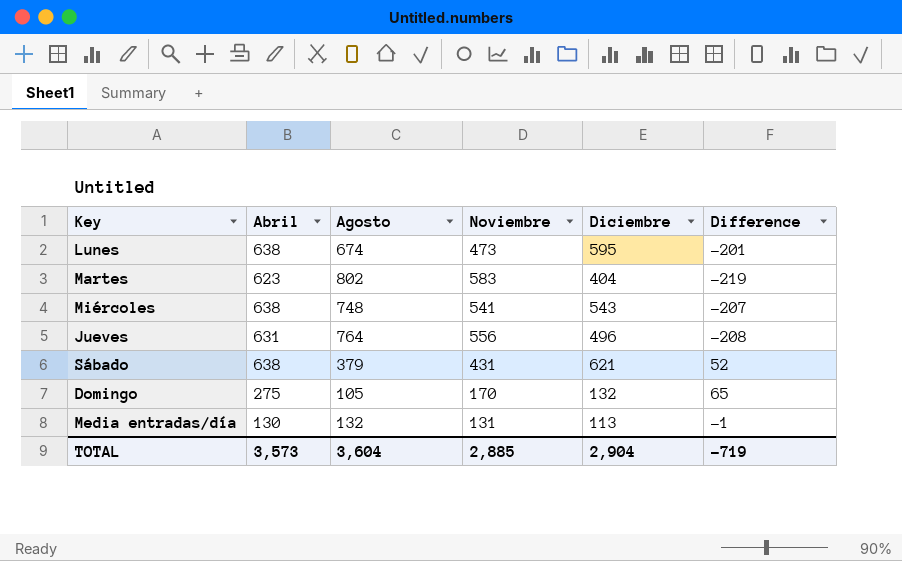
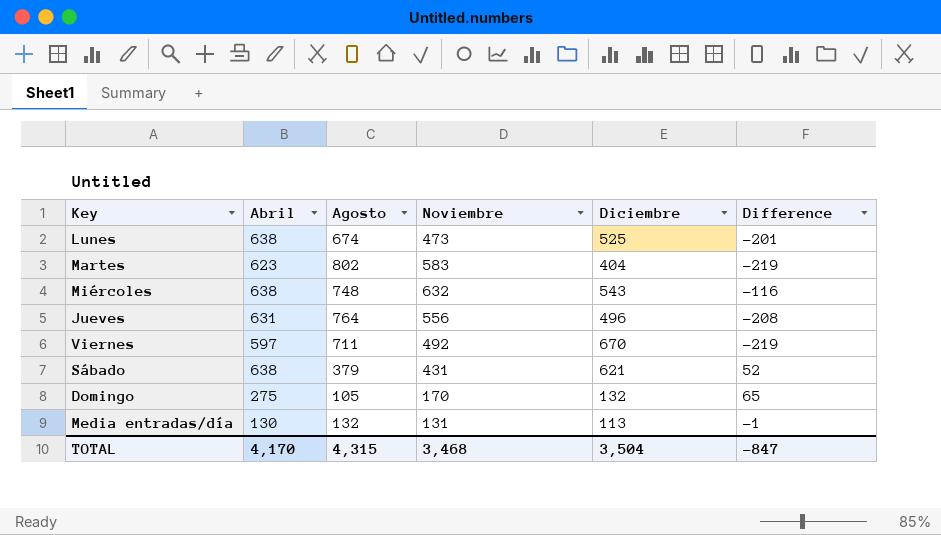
Lunes | Diciembre: 595 -> 525
Miércoles | Noviembre: 541 -> 632
Miércoles | Difference: -207 -> -116
row Viernes: none -> 597 | 711 | 492 | 670 | -219
TOTAL | Abril: 3,573 -> 4,170
TOTAL | Agosto: 3,604 -> 4,315
TOTAL | Noviembre: 2,885 -> 3,468
TOTAL | Diciembre: 2,904 -> 3,504
TOTAL | Difference: -719 -> -847

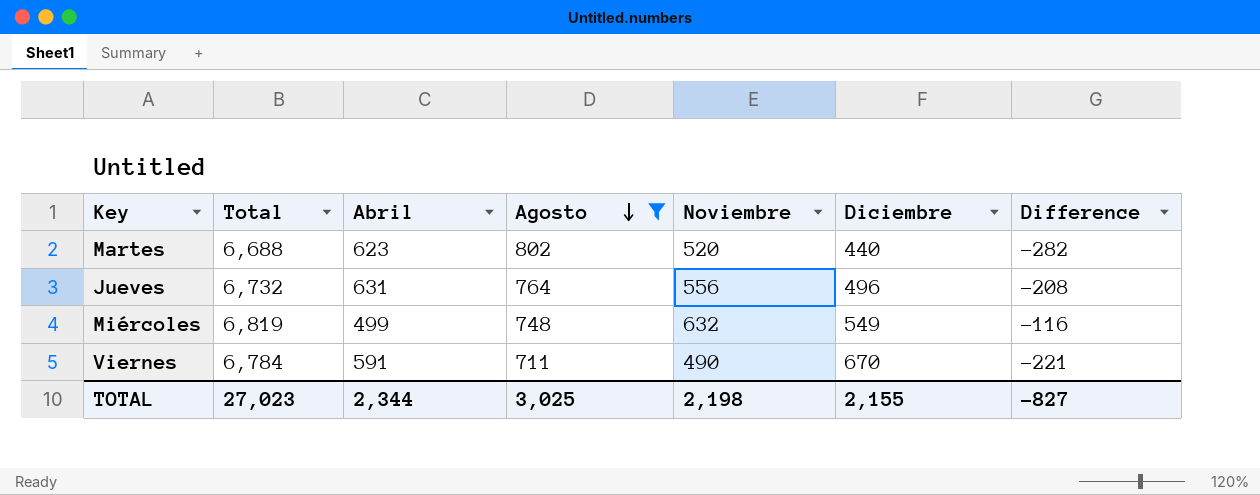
filter: none -> Agosto >= 711
row order: none -> Agosto descending
column Total | position: none -> 2
Martes | Noviembre: 583 -> 520
Martes | Diciembre: 404 -> 440
Martes | Difference: -219 -> -282
Miércoles | Abril: 638 -> 499
Miércoles | Diciembre: 543 -> 549
Viernes | Abril: 597 -> 591
Viernes | Noviembre: 492 -> 490
Viernes | Difference: -219 -> -221
TOTAL | Abril: 4,170 -> 2,344
TOTAL | Agosto: 4,315 -> 3,025
TOTAL | Noviembre: 3,468 -> 2,198
TOTAL | Diciembre: 3,504 -> 2,155
TOTAL | Difference: -847 -> -827

